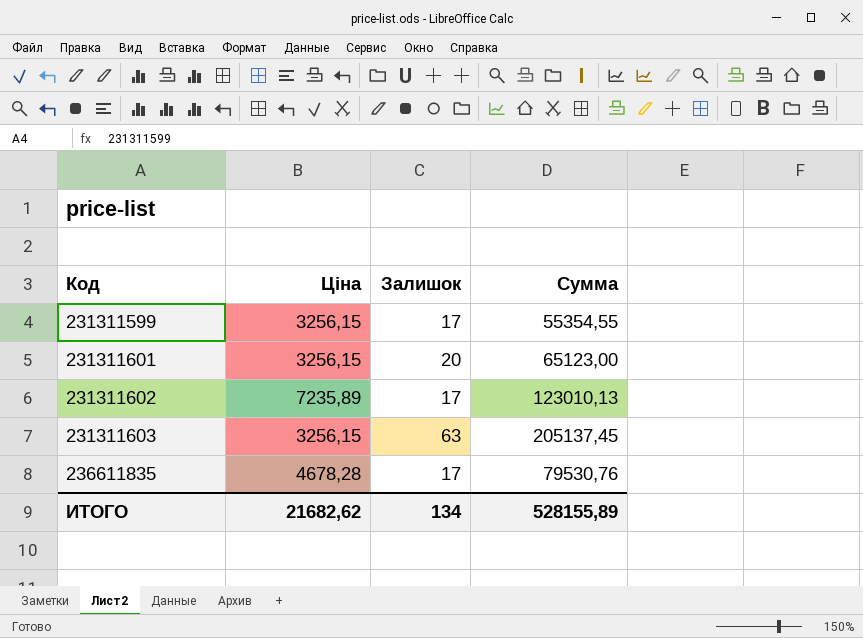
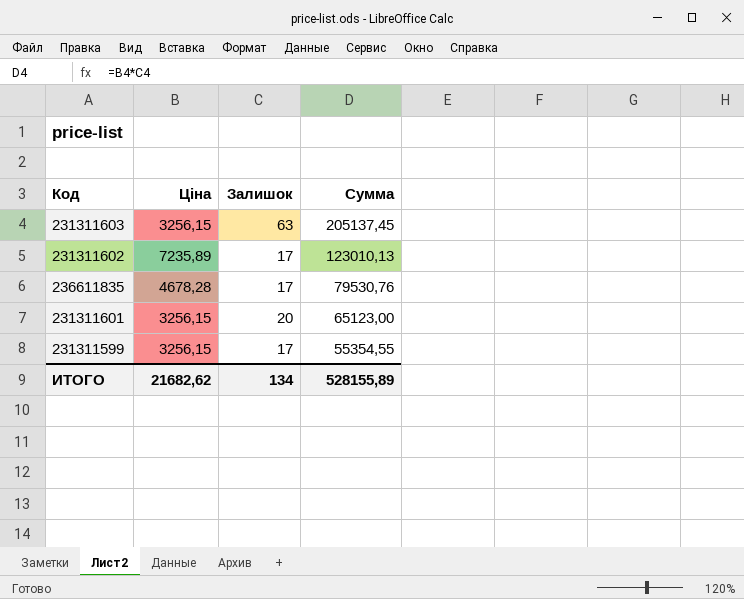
row order: Код ascending -> Сумма descending

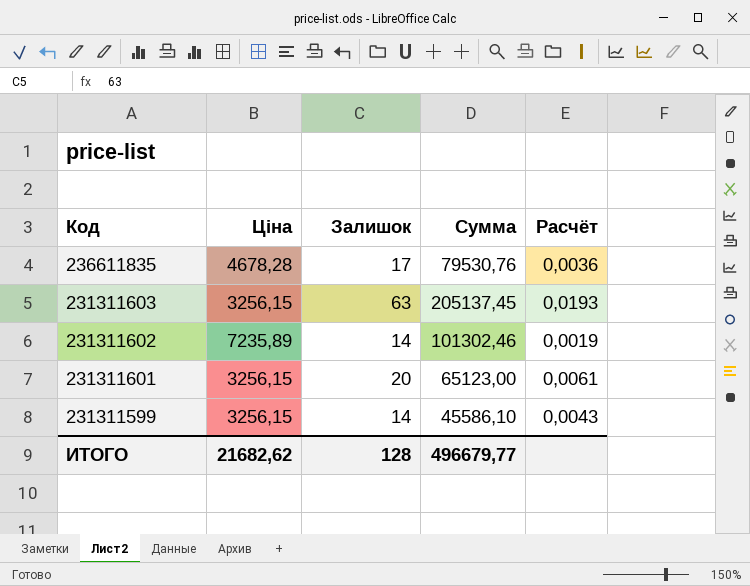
row order: Сумма descending -> Код descending
column Расчёт | formula: none -> [Залишок] / [Ціна]
231311602 | Залишок: 17 -> 14
231311602 | Сумма: 123010,13 -> 101302,46
231311599 | Залишок: 17 -> 14
231311599 | Сумма: 55354,55 -> 45586,10
ИТОГО | Залишок: 134 -> 128
ИТОГО | Сумма: 528155,89 -> 496679,77

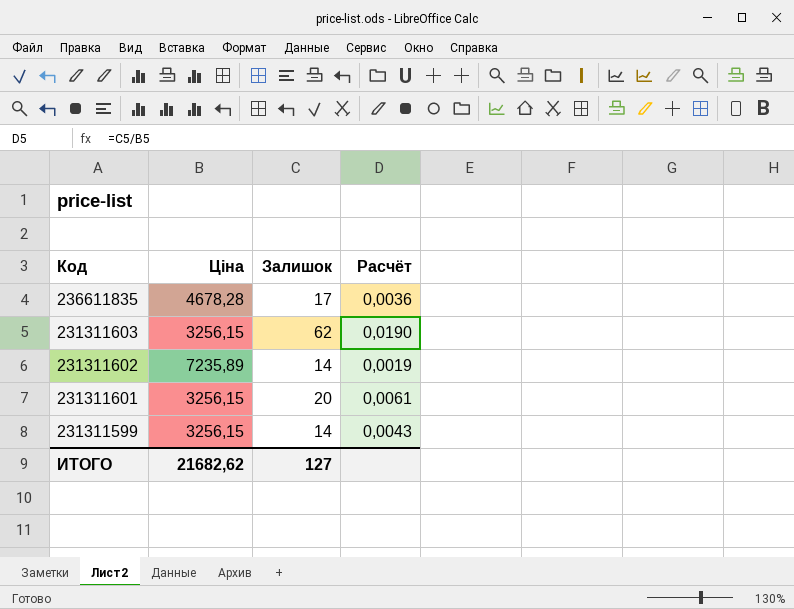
column Сумма | formula: [Ціна] * [Залишок] -> none
231311603 | Залишок: 63 -> 62
231311603 | Расчёт: 0,0193 -> 0,0190
ИТОГО | Залишок: 128 -> 127

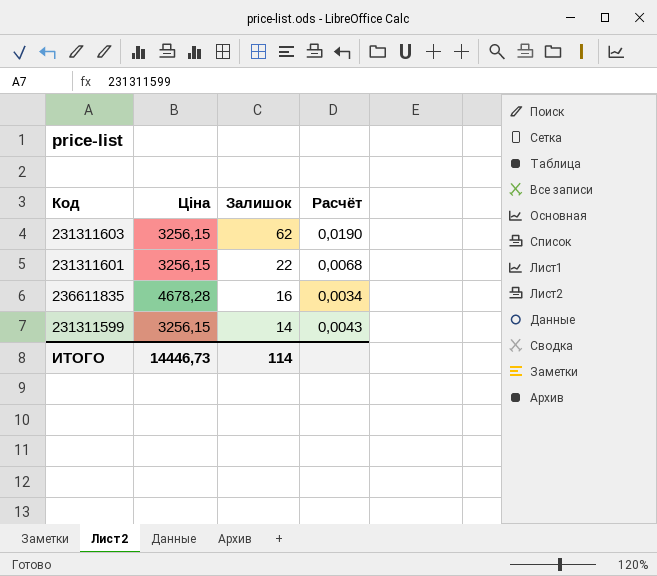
row order: Код descending -> Залишок descending
row 231311602: 7235,89 | 14 | 0,0019 -> none
231311601 | Залишок: 20 -> 22
231311601 | Расчёт: 0,0061 -> 0,0068
236611835 | Залишок: 17 -> 16
236611835 | Расчёт: 0,0036 -> 0,0034
ИТОГО | Ціна: 21682,62 -> 14446,73
ИТОГО | Залишок: 127 -> 114

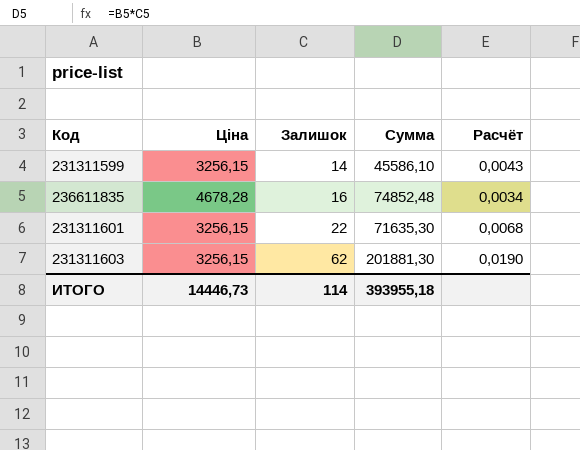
row order: Залишок descending -> Залишок ascending
column Сумма | formula: none -> [Ціна] * [Залишок]

